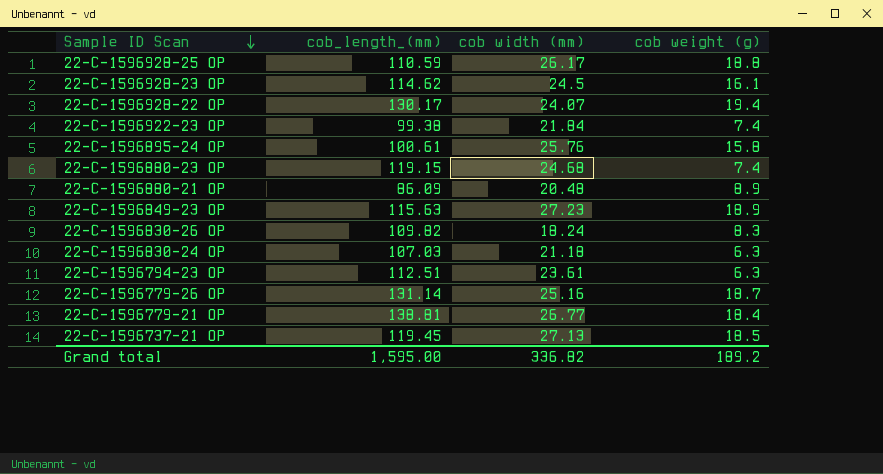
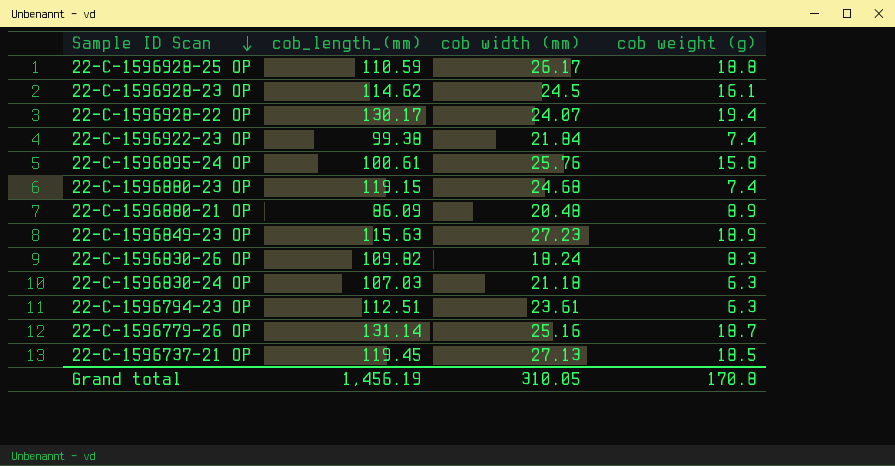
row 22-C-1596779-21 OP: 138.81 | 26.77 | 18.4 -> none
Grand total | cob_length_(mm): 1,595.00 -> 1,456.19
Grand total | cob width (mm): 336.82 -> 310.05
Grand total | cob weight (g): 189.2 -> 170.8

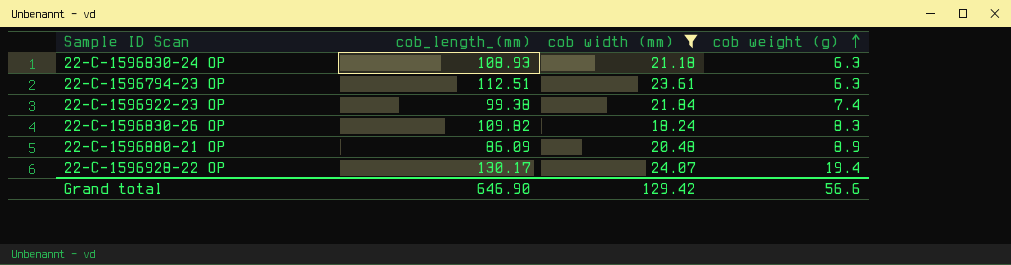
filter: none -> cob width (mm) <= 24.07
row order: Sample ID Scan descending -> cob weight (g) ascending
22-C-1596830-24 OP | cob_length_(mm): 107.03 -> 108.93
Grand total | cob_length_(mm): 1,456.19 -> 646.90
Grand total | cob width (mm): 310.05 -> 129.42
Grand total | cob weight (g): 170.8 -> 56.6

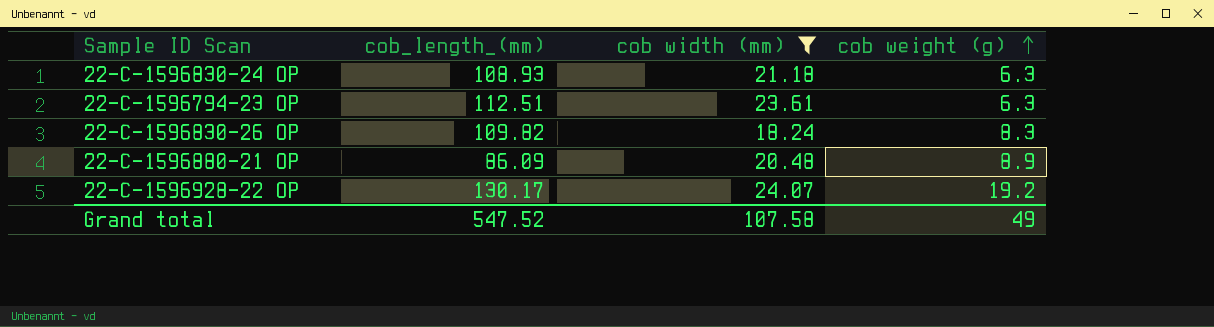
row 22-C-1596922-23 OP: 99.38 | 21.84 | 7.4 -> none
22-C-1596928-22 OP | cob weight (g): 19.4 -> 19.2
Grand total | cob_length_(mm): 646.90 -> 547.52
Grand total | cob width (mm): 129.42 -> 107.58
Grand total | cob weight (g): 56.6 -> 49

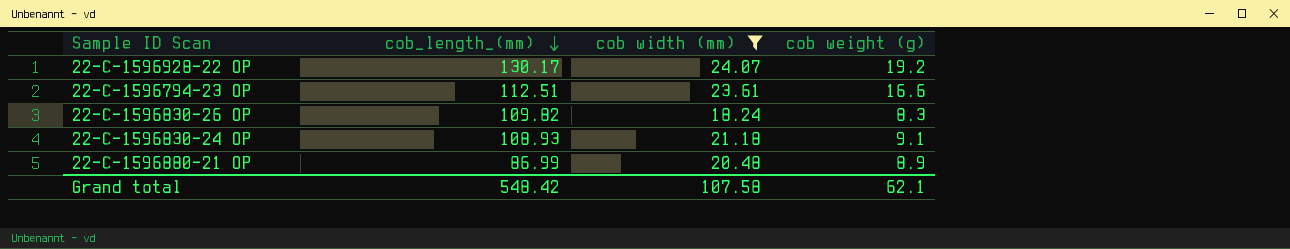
row order: cob weight (g) ascending -> cob_length_(mm) descending
22-C-1596794-23 OP | cob weight (g): 6.3 -> 16.6
22-C-1596830-24 OP | cob weight (g): 6.3 -> 9.1
22-C-1596880-21 OP | cob_length_(mm): 86.09 -> 86.99
Grand total | cob_length_(mm): 547.52 -> 548.42
Grand total | cob weight (g): 49 -> 62.1

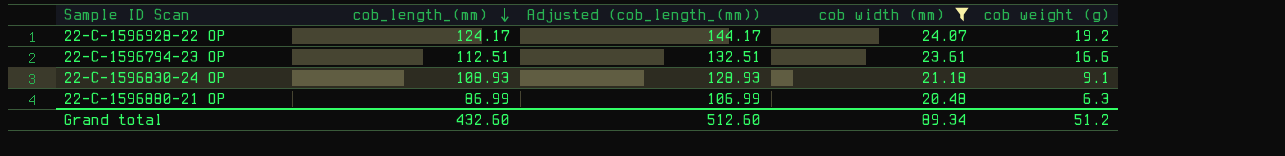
column Adjusted (cob_length_(mm)) | formula: none -> [cob_length_(mm)] + 20
row 22-C-1596830-26 OP: 109.82 | 18.24 | 8.3 -> none
22-C-1596928-22 OP | cob_length_(mm): 130.17 -> 124.17
22-C-1596880-21 OP | cob weight (g): 8.9 -> 6.3
Grand total | cob_length_(mm): 548.42 -> 432.60
Grand total | cob width (mm): 107.58 -> 89.34
Grand total | cob weight (g): 62.1 -> 51.2

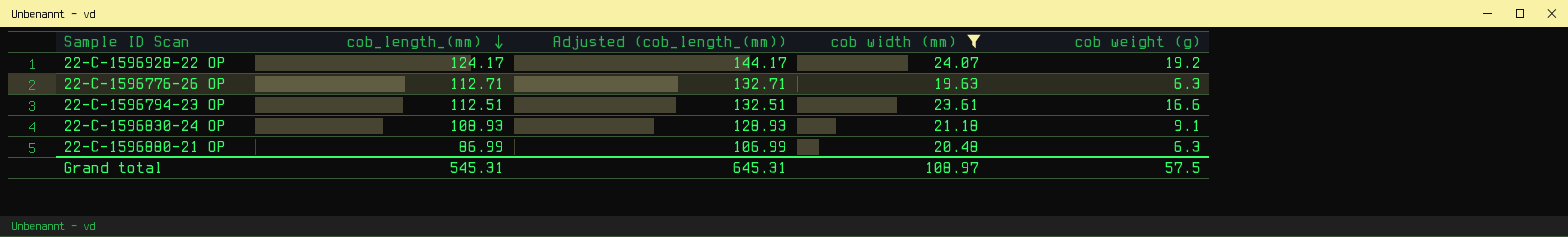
row 22-C-1596776-26 OP: none -> 112.71 | 132.71 | 19.63 | 6.3
Grand total | cob_length_(mm): 432.60 -> 545.31
Grand total | Adjusted (cob_length_(mm)): 512.60 -> 645.31
Grand total | cob width (mm): 89.34 -> 108.97
Grand total | cob weight (g): 51.2 -> 57.5

